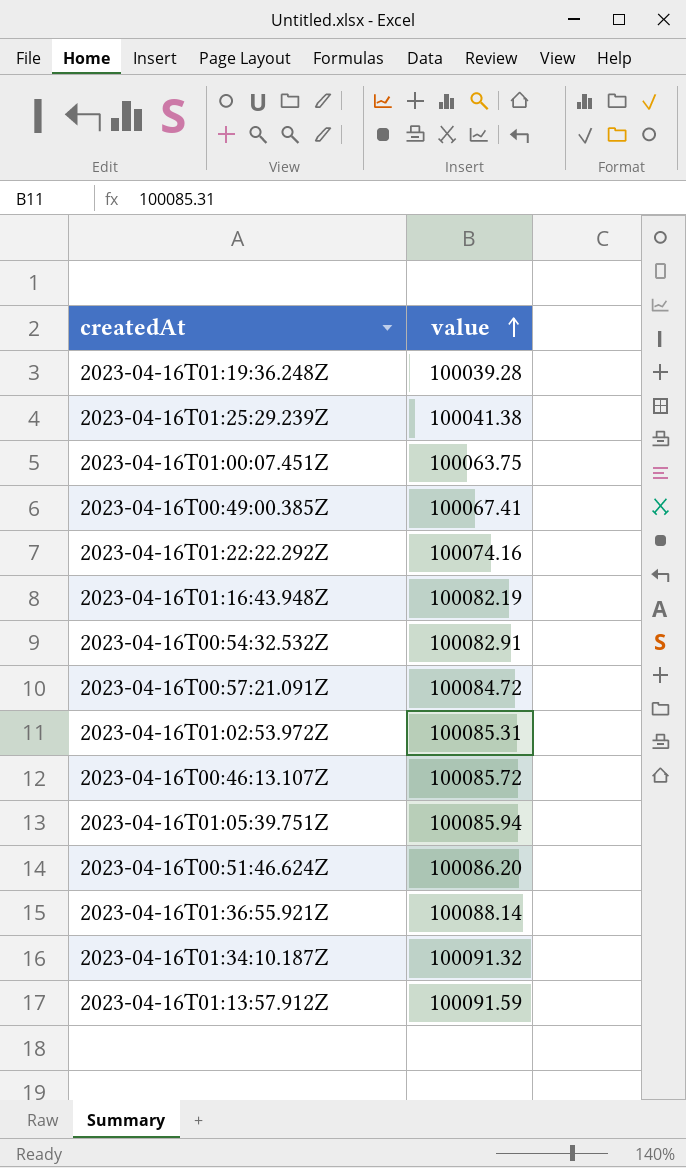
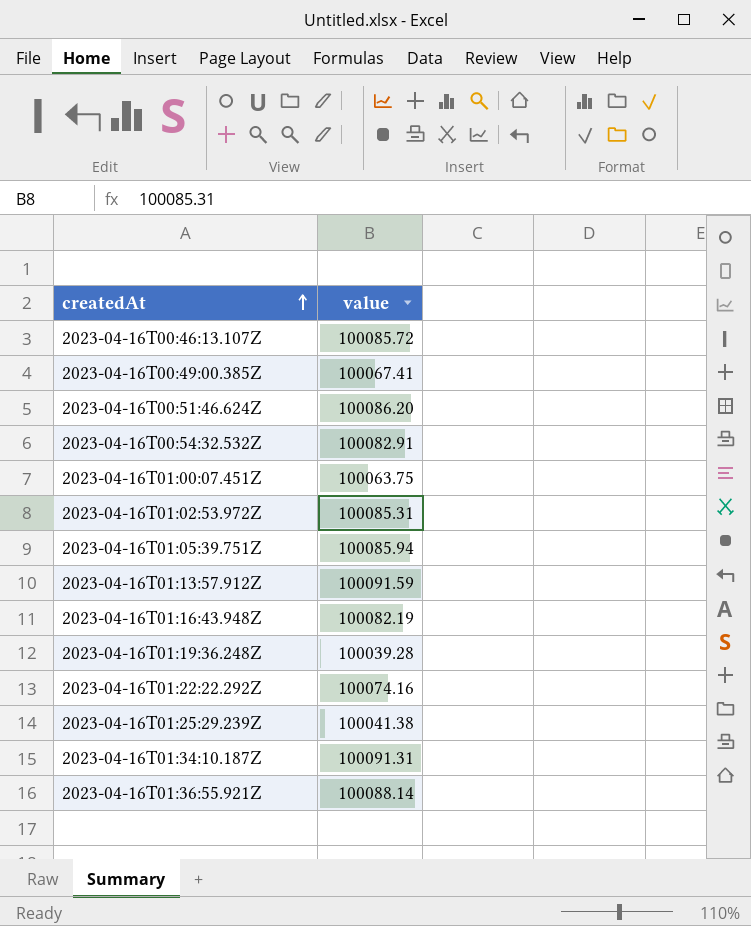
row order: value ascending -> createdAt ascending
row 2023-04-16T00:57:21.091Z: 100084.72 -> none
2023-04-16T01:34:10.187Z | value: 100091.32 -> 100091.31

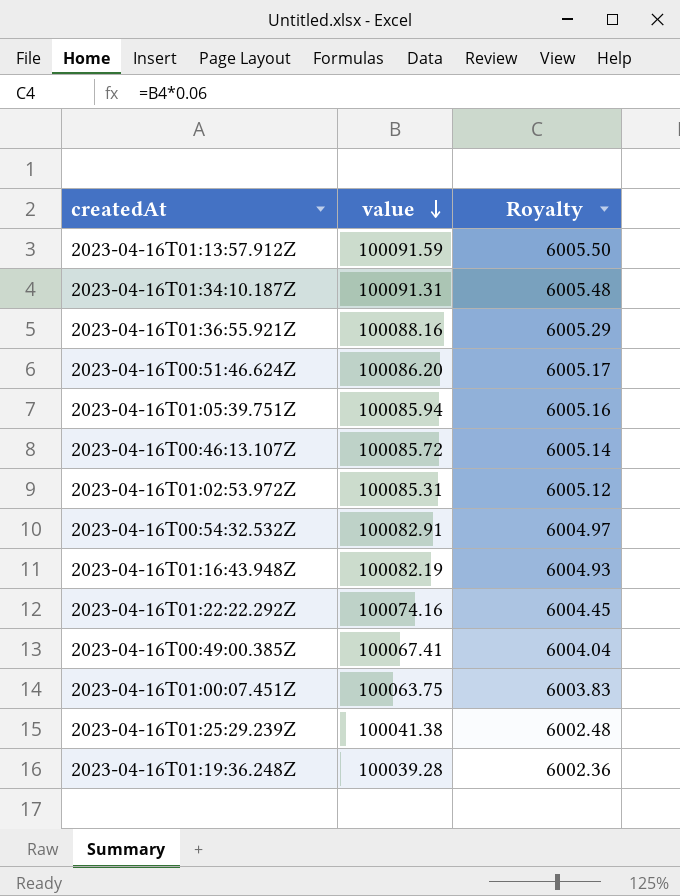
row order: createdAt ascending -> value descending
column Royalty | formula: none -> [value] * 0.06
2023-04-16T01:36:55.921Z | value: 100088.14 -> 100088.16

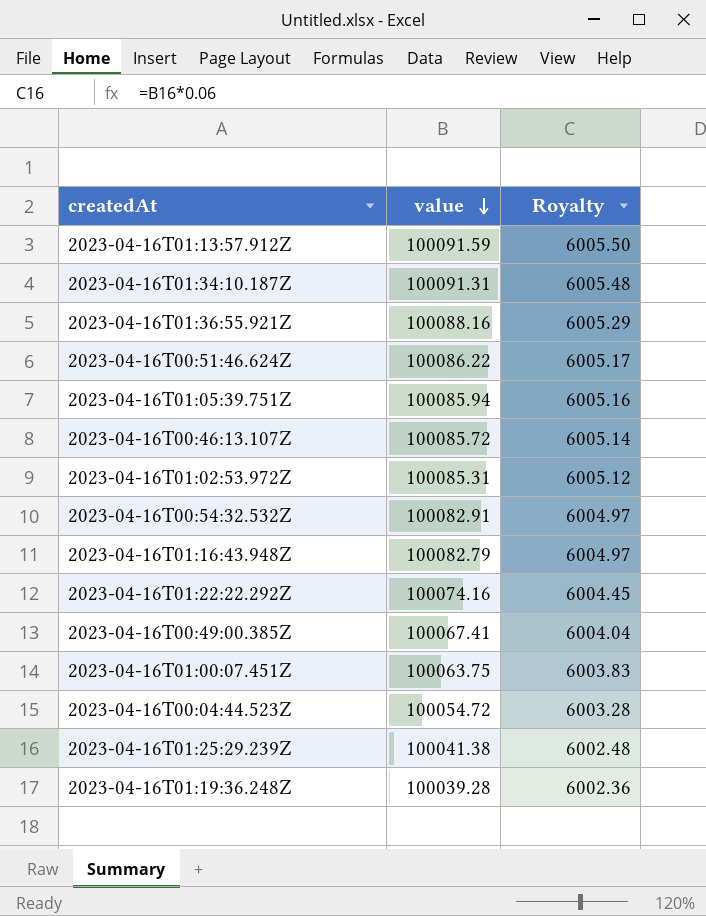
2023-04-16T00:51:46.624Z | value: 100086.20 -> 100086.22
2023-04-16T01:16:43.948Z | value: 100082.19 -> 100082.79
2023-04-16T01:16:43.948Z | Royalty: 6004.93 -> 6004.97
row 2023-04-16T00:04:44.523Z: none -> 100054.72 | 6003.28

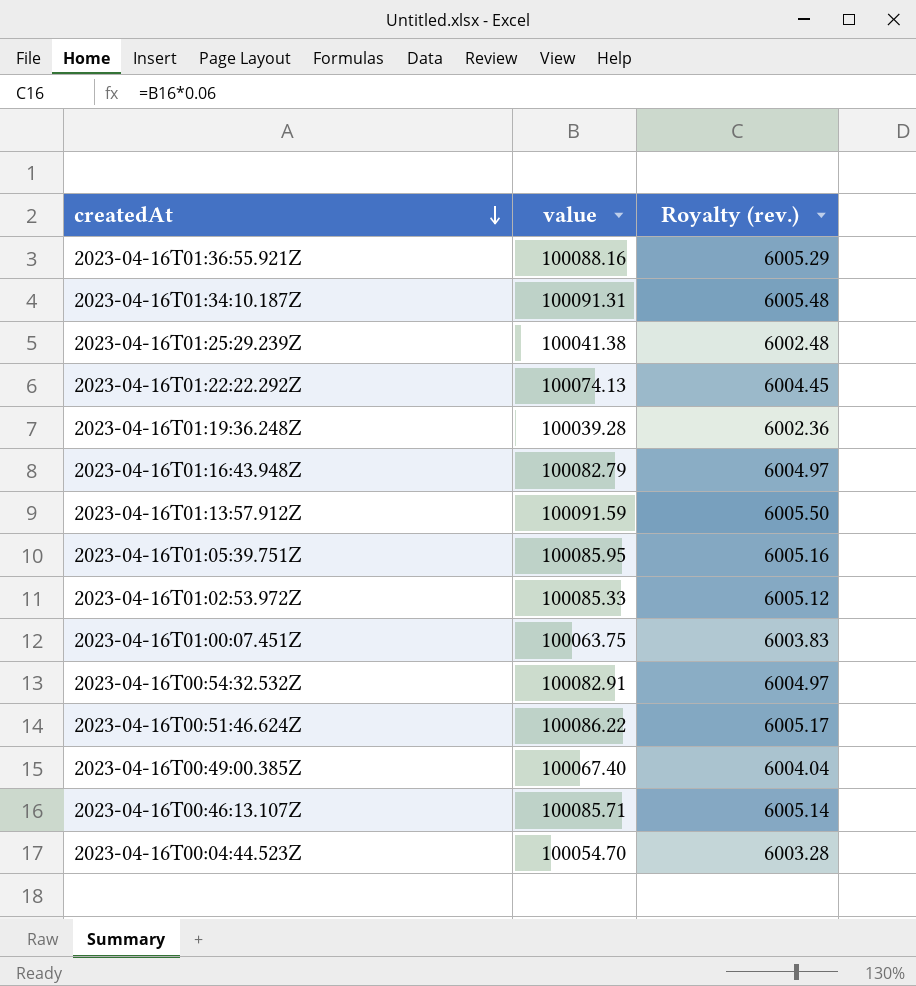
row order: value descending -> createdAt descending
column name: Royalty -> Royalty (rev.)
2023-04-16T01:22:22.292Z | value: 100074.16 -> 100074.13
2023-04-16T01:05:39.751Z | value: 100085.94 -> 100085.95
2023-04-16T01:02:53.972Z | value: 100085.31 -> 100085.33
2023-04-16T00:49:00.385Z | value: 100067.41 -> 100067.40
2023-04-16T00:46:13.107Z | value: 100085.72 -> 100085.71
2023-04-16T00:04:44.523Z | value: 100054.72 -> 100054.70

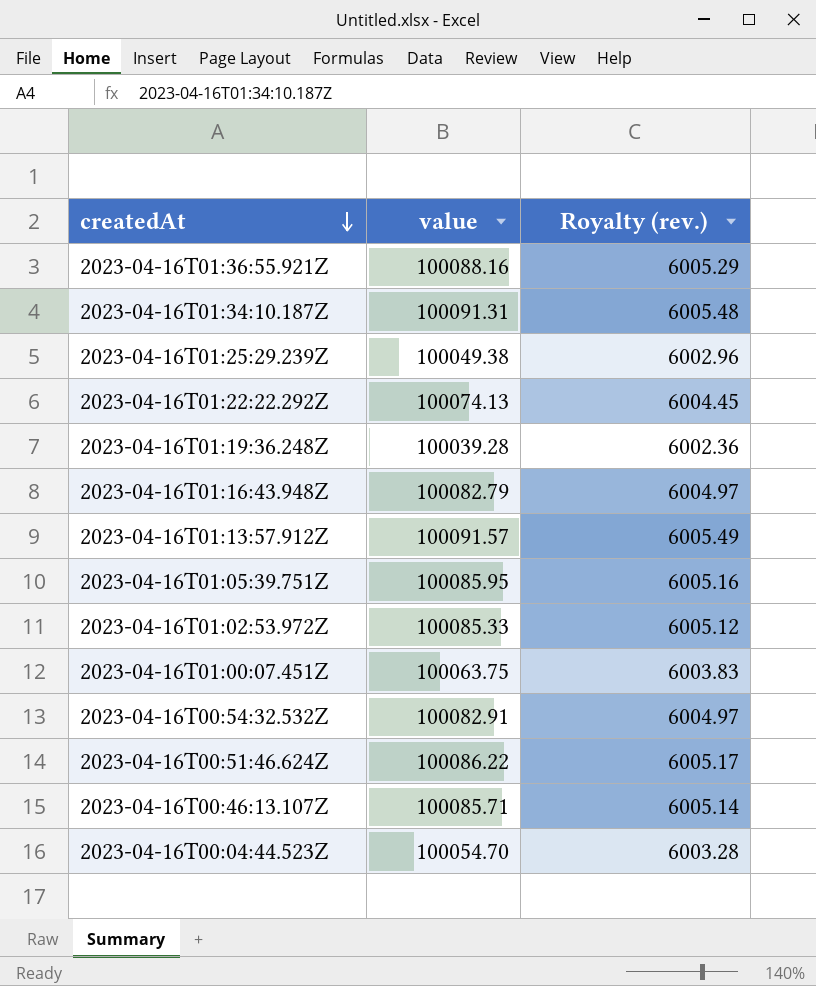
row 2023-04-16T00:49:00.385Z: 100067.40 | 6004.04 -> none
2023-04-16T01:25:29.239Z | value: 100041.38 -> 100049.38
2023-04-16T01:25:29.239Z | Royalty (rev.): 6002.48 -> 6002.96
2023-04-16T01:13:57.912Z | value: 100091.59 -> 100091.57
2023-04-16T01:13:57.912Z | Royalty (rev.): 6005.50 -> 6005.49

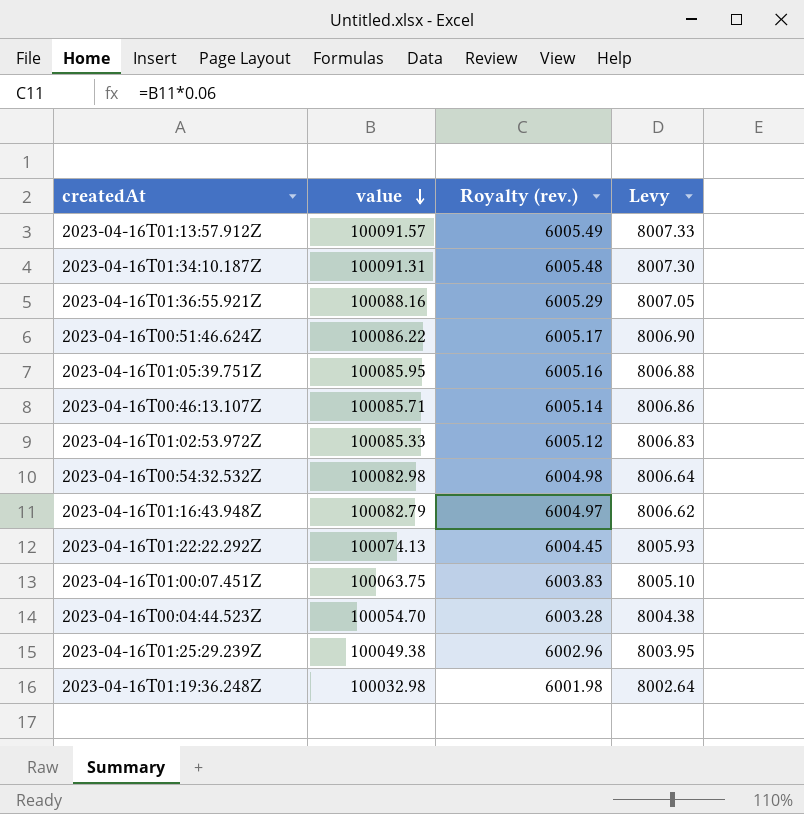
row order: createdAt descending -> value descending
column Levy | formula: none -> [value] * 0.08
2023-04-16T00:54:32.532Z | value: 100082.91 -> 100082.98
2023-04-16T00:54:32.532Z | Royalty (rev.): 6004.97 -> 6004.98
2023-04-16T01:19:36.248Z | value: 100039.28 -> 100032.98
2023-04-16T01:19:36.248Z | Royalty (rev.): 6002.36 -> 6001.98

